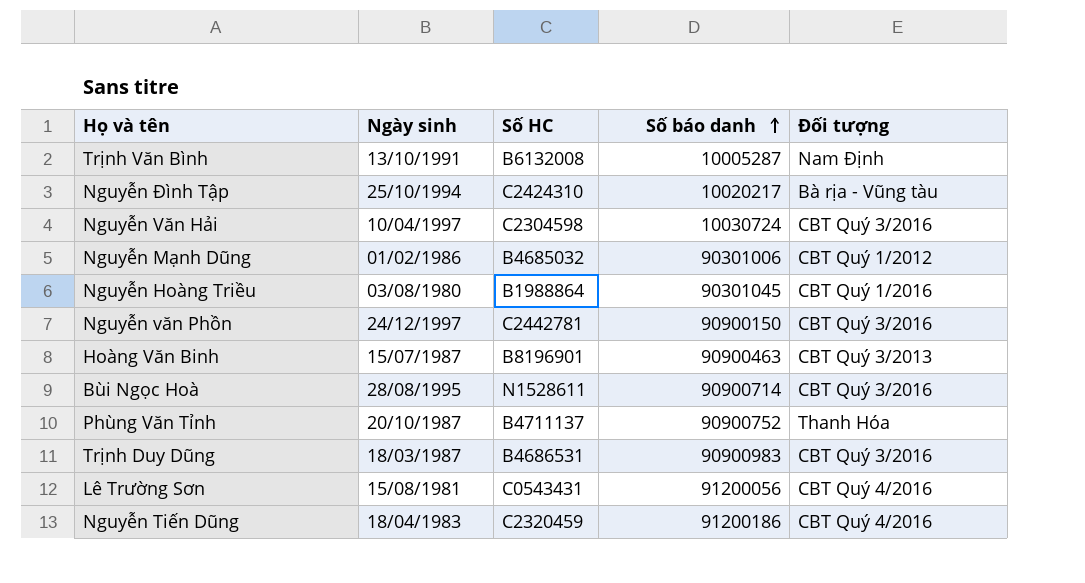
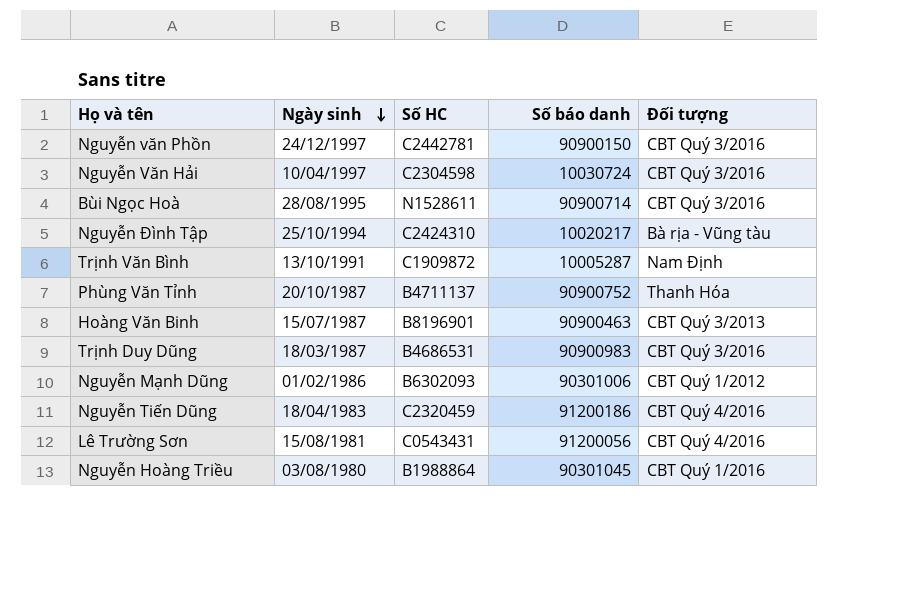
row order: Số báo danh ascending -> Ngày sinh descending
Trịnh Văn Bình | Số HC: B6132008 -> C1909872
Nguyễn Mạnh Dũng | Số HC: B4685032 -> B6302093

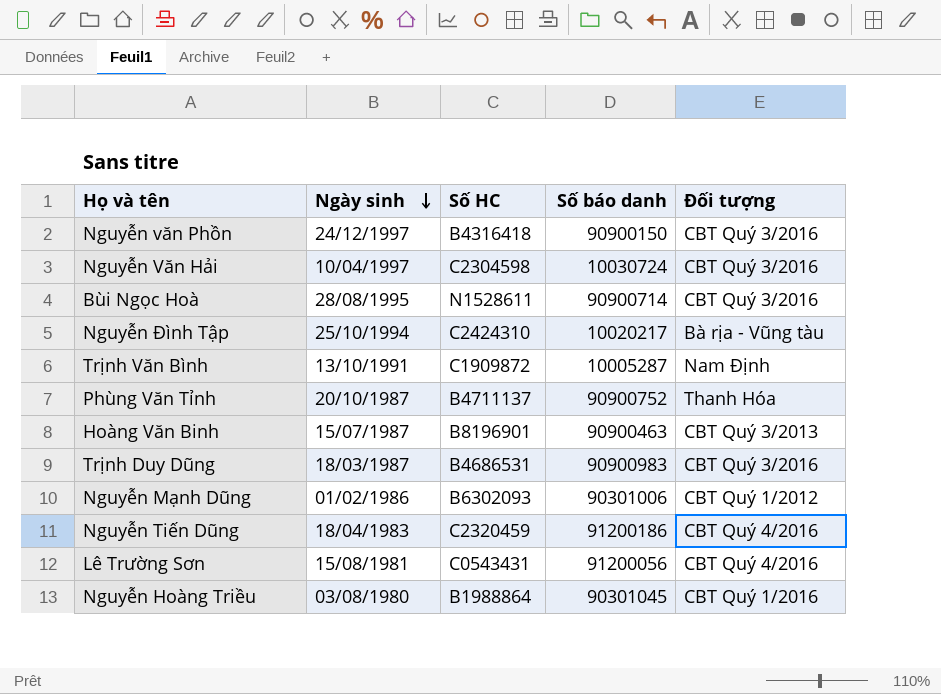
Nguyễn văn Phồn | Số HC: C2442781 -> B4316418

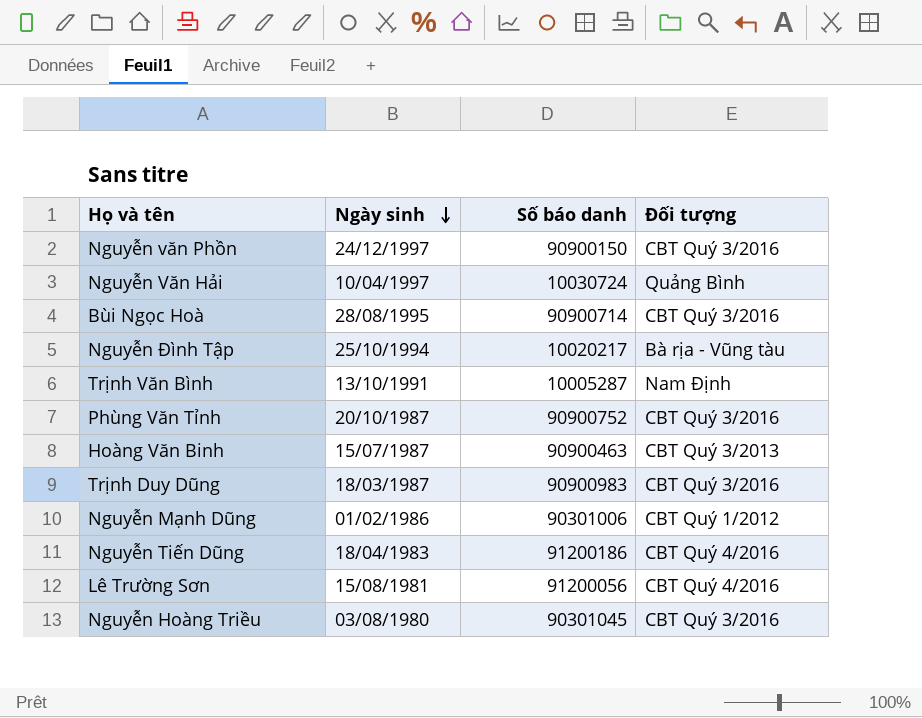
column Số HC | position: 3 -> none
Nguyễn Văn Hải | Đối tượng: CBT Quý 3/2016 -> Quảng Bình
Phùng Văn Tỉnh | Đối tượng: Thanh Hóa -> CBT Quý 3/2016
Nguyễn Hoàng Triều | Đối tượng: CBT Quý 1/2016 -> CBT Quý 3/2016

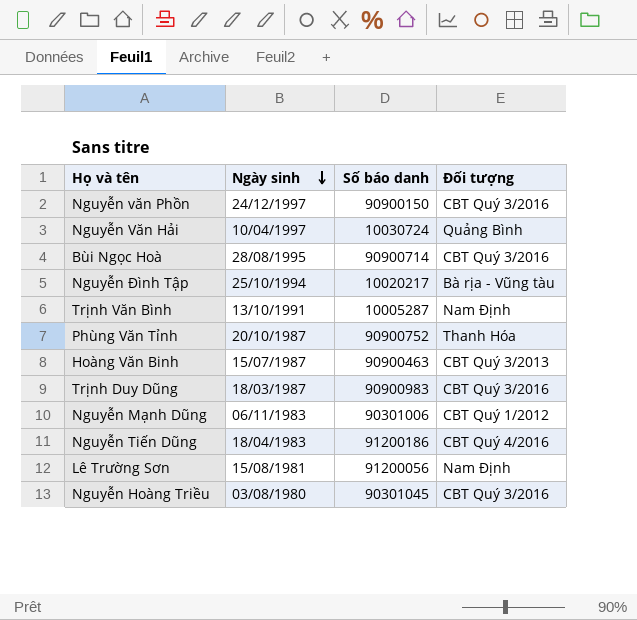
Phùng Văn Tỉnh | Đối tượng: CBT Quý 3/2016 -> Thanh Hóa
Nguyễn Mạnh Dũng | Ngày sinh: 01/02/1986 -> 06/11/1983
Lê Trường Sơn | Đối tượng: CBT Quý 4/2016 -> Nam Định

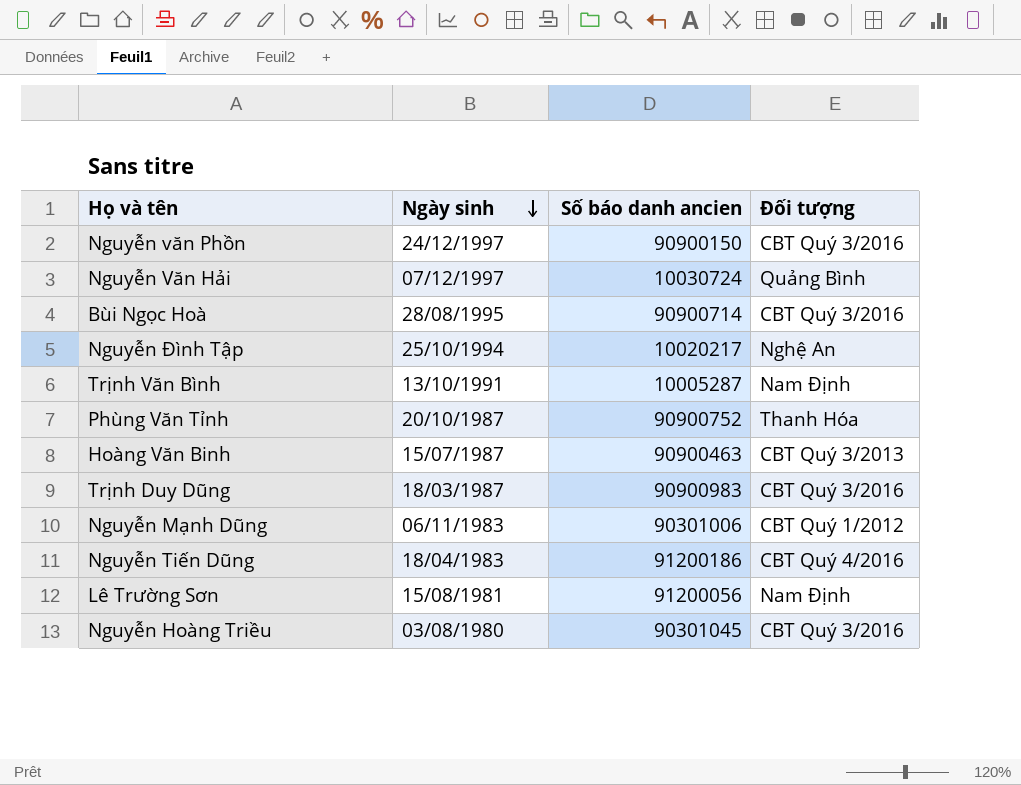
column name: Số báo danh -> Số báo danh ancien
Nguyễn Văn Hải | Ngày sinh: 10/04/1997 -> 07/12/1997
Nguyễn Đình Tập | Đối tượng: Bà rịa - Vũng tàu -> Nghệ An

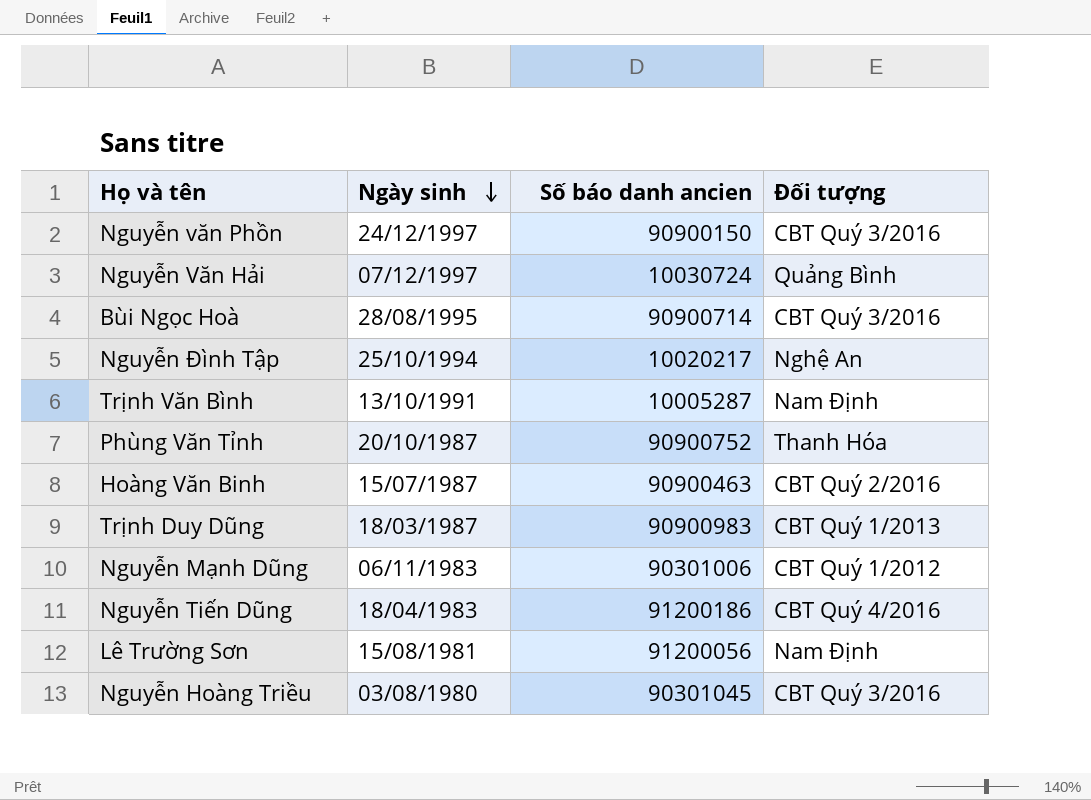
Hoàng Văn Binh | Đối tượng: CBT Quý 3/2013 -> CBT Quý 2/2016
Trịnh Duy Dũng | Đối tượng: CBT Quý 3/2016 -> CBT Quý 1/2013

